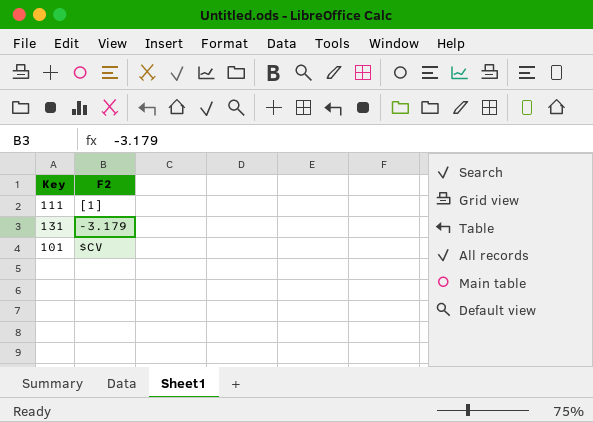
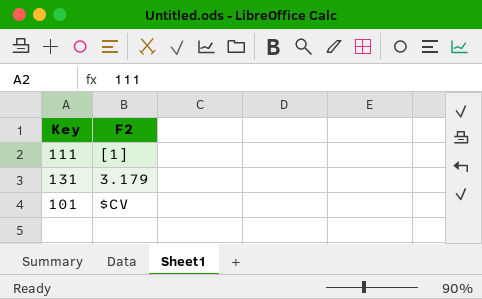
131 | F2: -3.179 -> 3.179

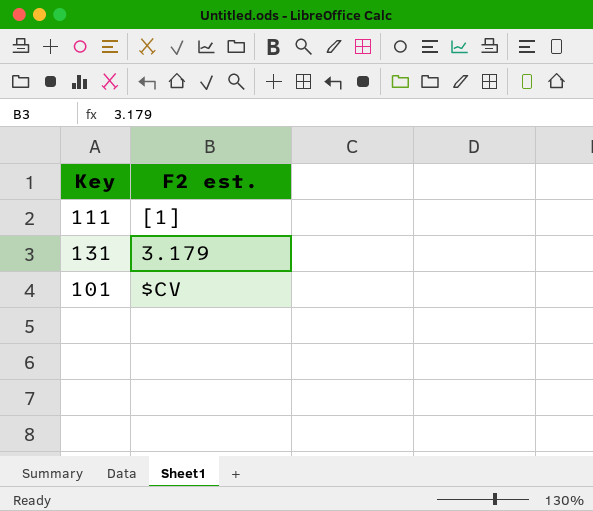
column name: F2 -> F2 est.

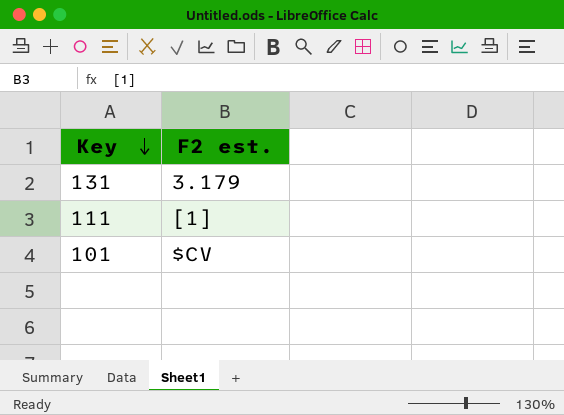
row order: none -> Key descending

